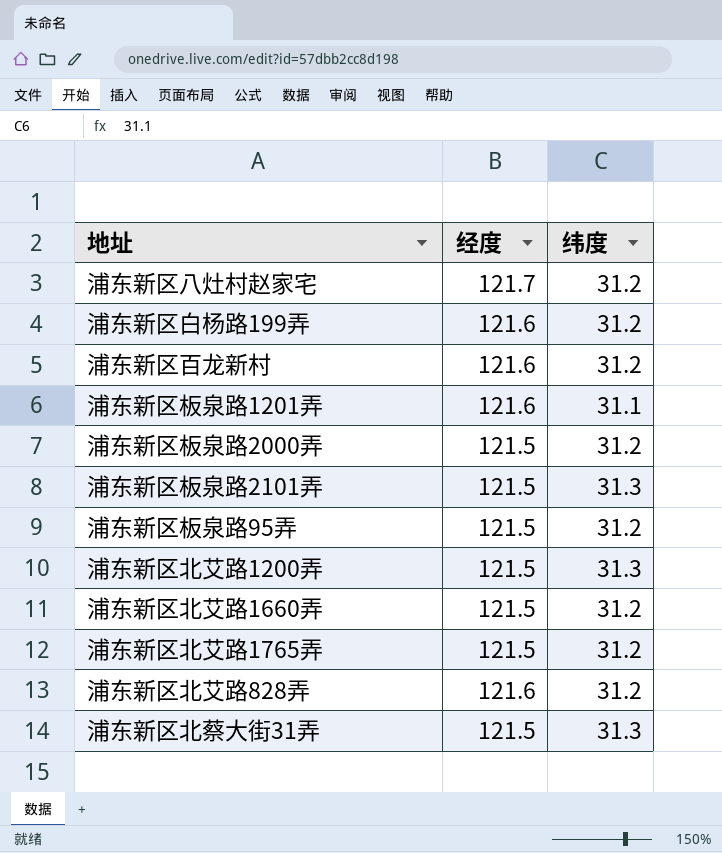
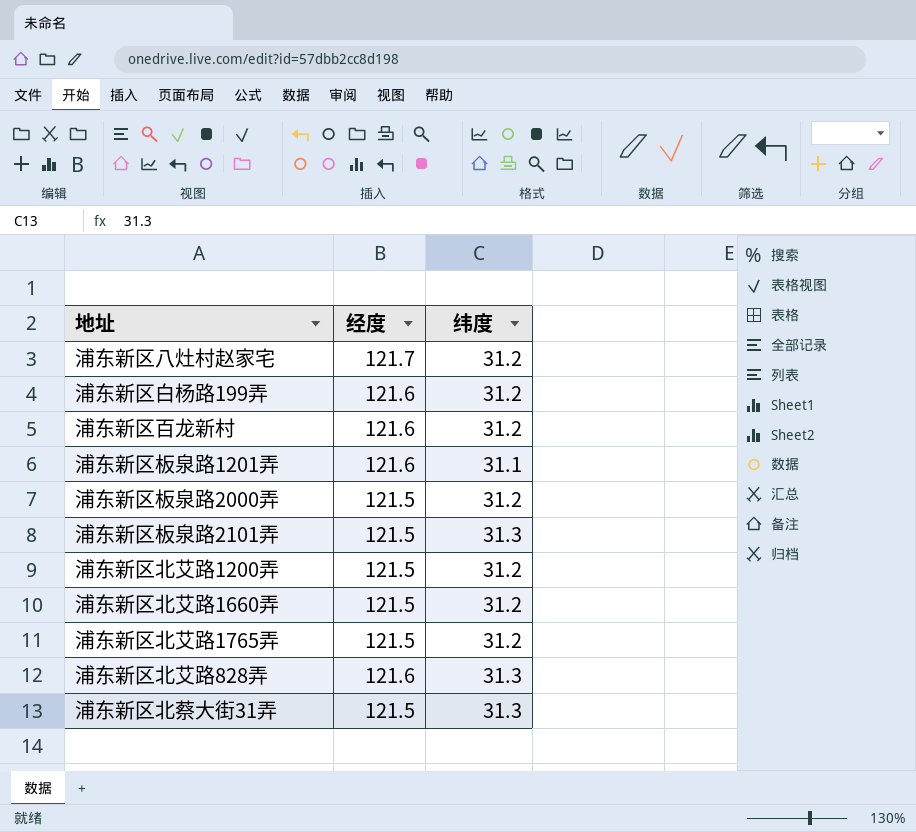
row 浦东新区板泉路95弄: 121.5 | 31.2 -> none
浦东新区北艾路1200弄 | 纬度: 31.3 -> 31.2
浦东新区北艾路828弄 | 纬度: 31.2 -> 31.3

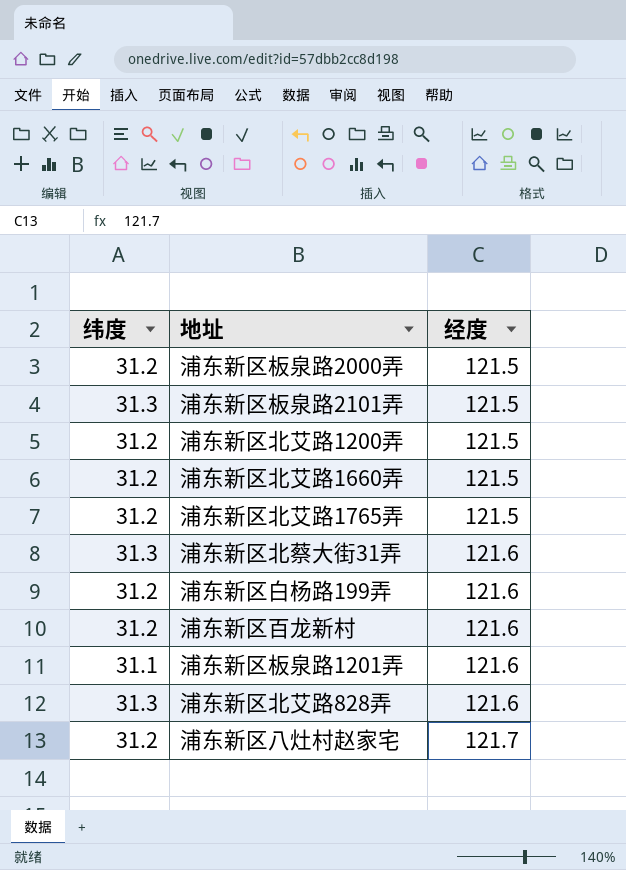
row order: none -> 经度 ascending
column 纬度 | position: 3 -> 1
浦东新区北蔡大街31弄 | 经度: 121.5 -> 121.6

